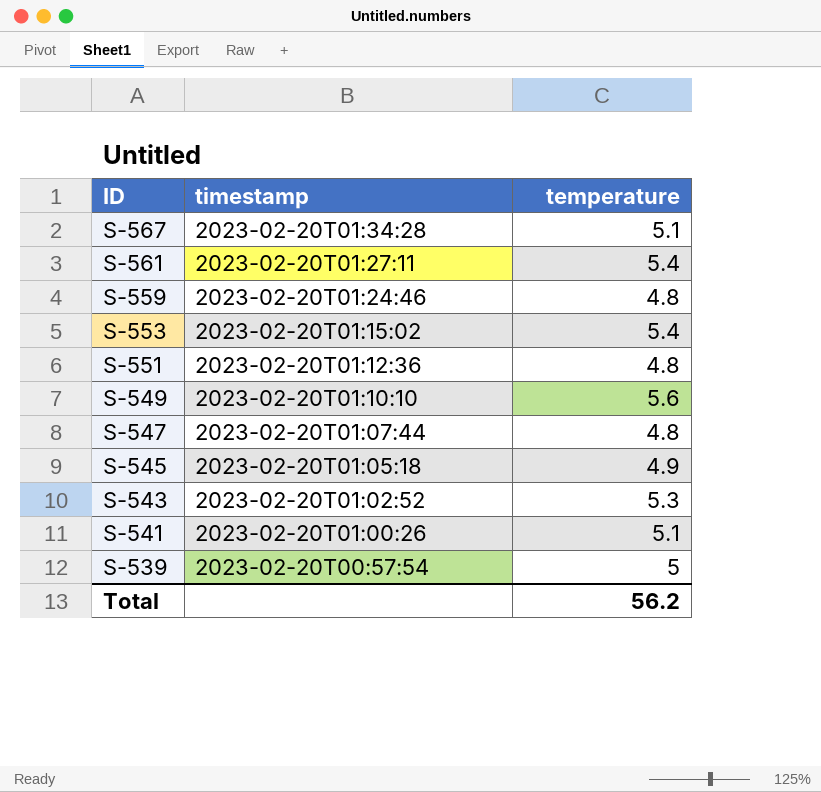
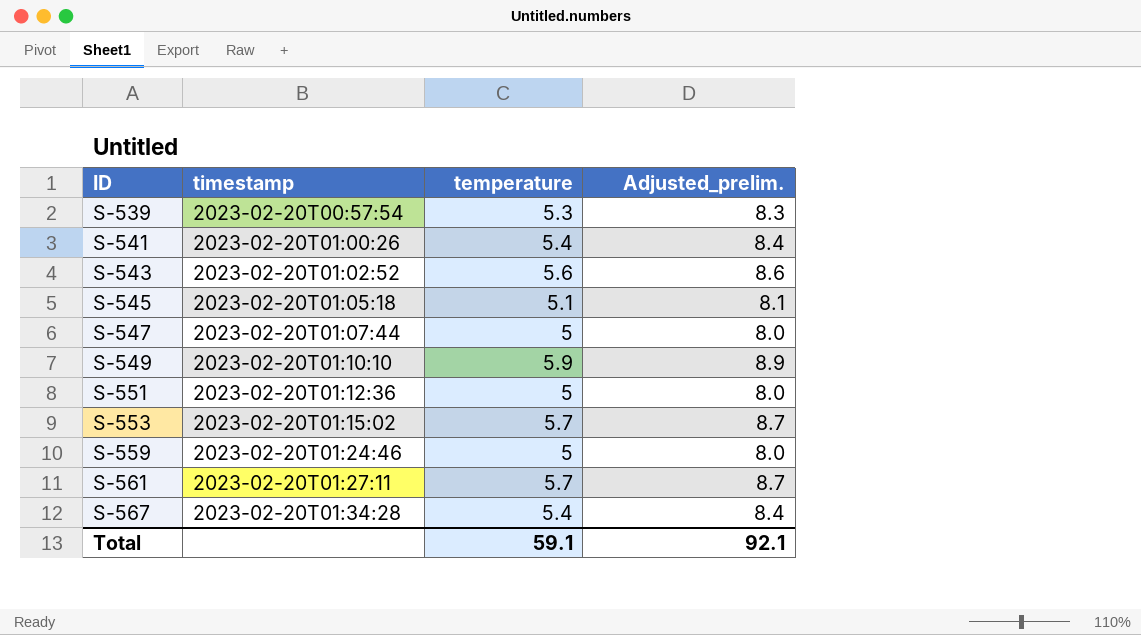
row order: ID descending -> ID ascending
column Adjusted_prelim. | formula: none -> [temperature] + 3
S-539 | temperature: 5 -> 5.3
S-541 | temperature: 5.1 -> 5.4
S-543 | temperature: 5.3 -> 5.6
S-545 | temperature: 4.9 -> 5.1
S-547 | temperature: 4.8 -> 5
S-549 | temperature: 5.6 -> 5.9
S-551 | temperature: 4.8 -> 5
S-553 | temperature: 5.4 -> 5.7
S-559 | temperature: 4.8 -> 5
S-561 | temperature: 5.4 -> 5.7
S-567 | temperature: 5.1 -> 5.4
Total | temperature: 56.2 -> 59.1

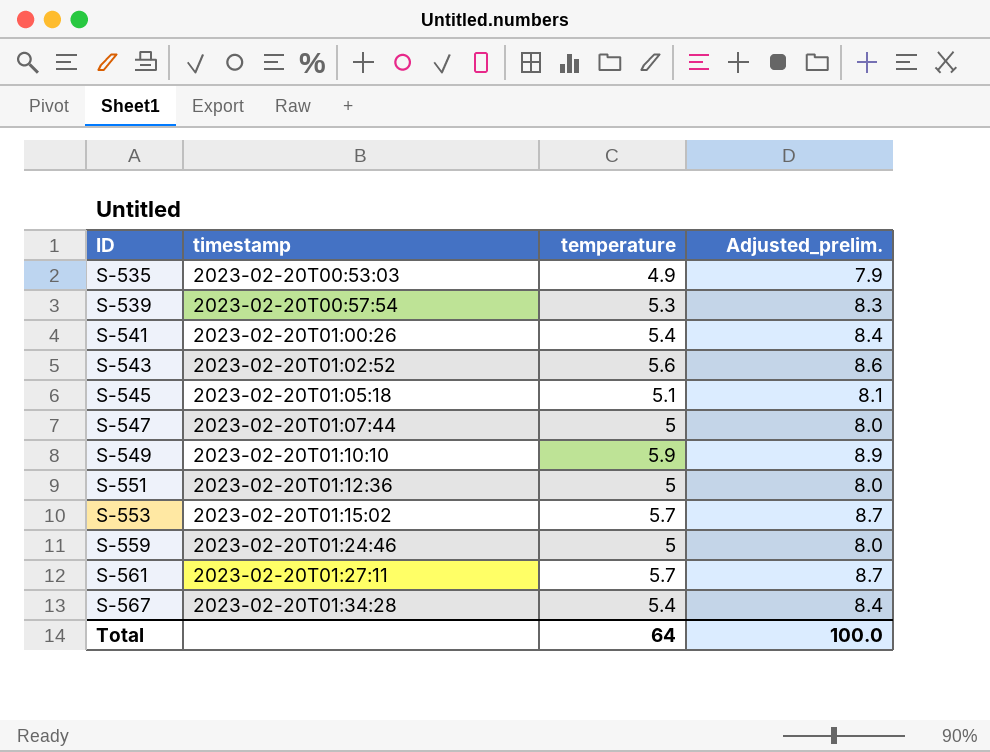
row S-535: none -> 2023-02-20T00:53:03 | 4.9 | 7.9
Total | temperature: 59.1 -> 64
Total | Adjusted_prelim.: 92.1 -> 100.0

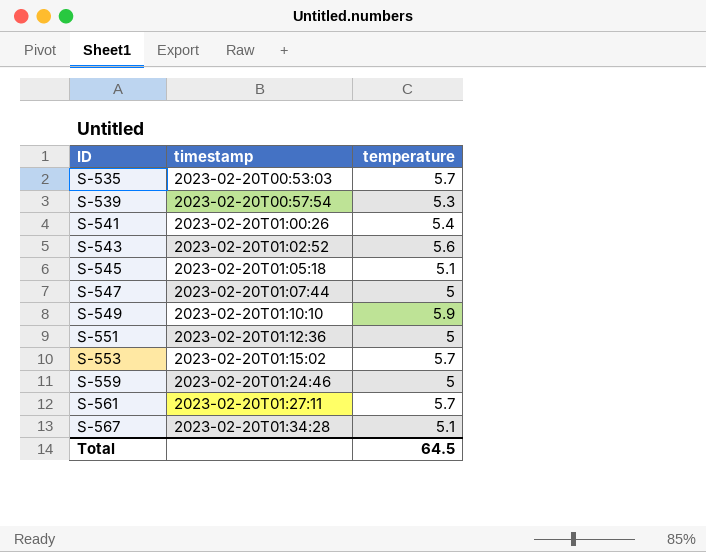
column Adjusted_prelim. | formula: [temperature] + 3 -> none
S-535 | temperature: 4.9 -> 5.7
S-567 | temperature: 5.4 -> 5.1
Total | temperature: 64 -> 64.5

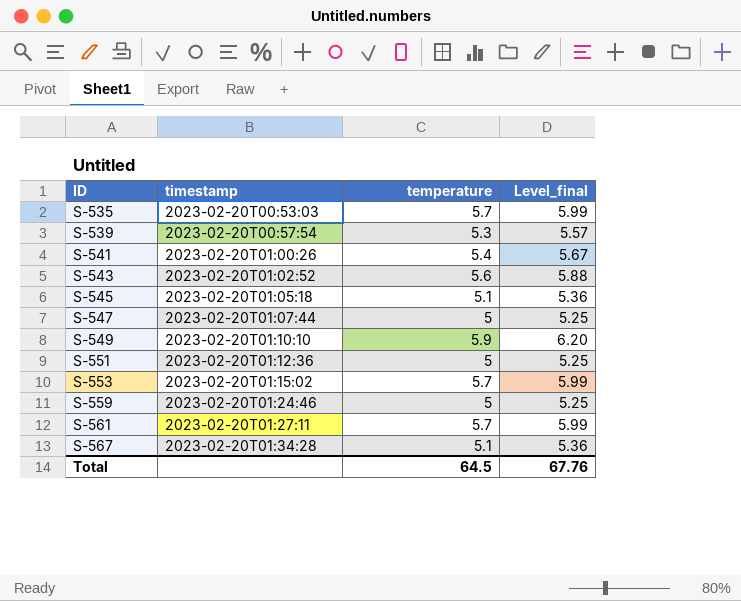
column Level_final | formula: none -> [temperature] * 1.05

